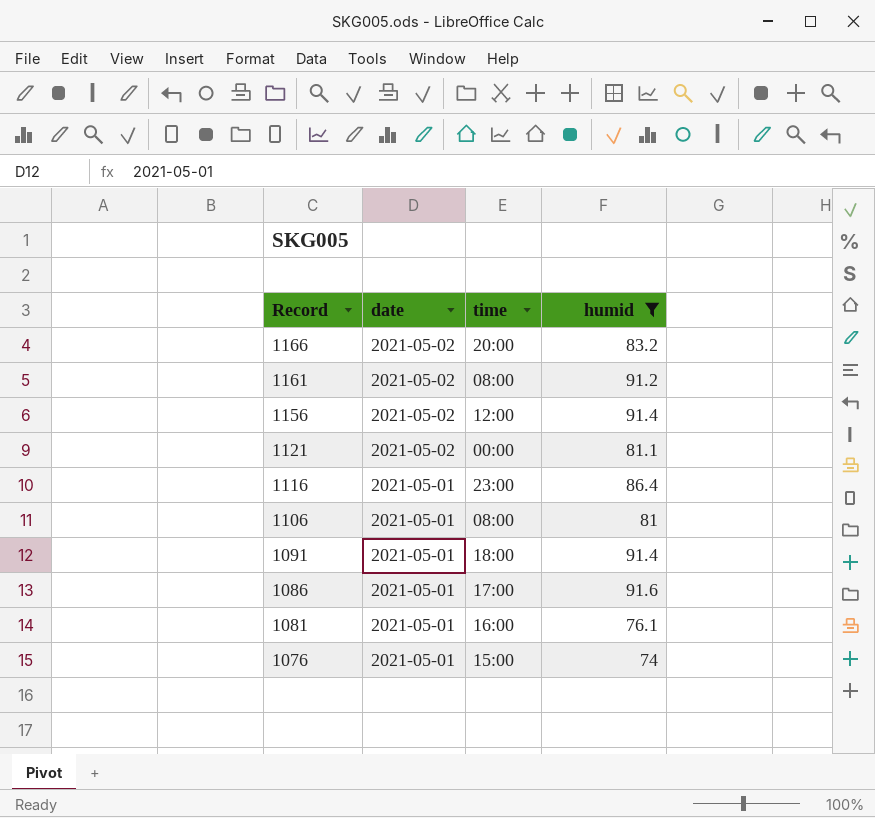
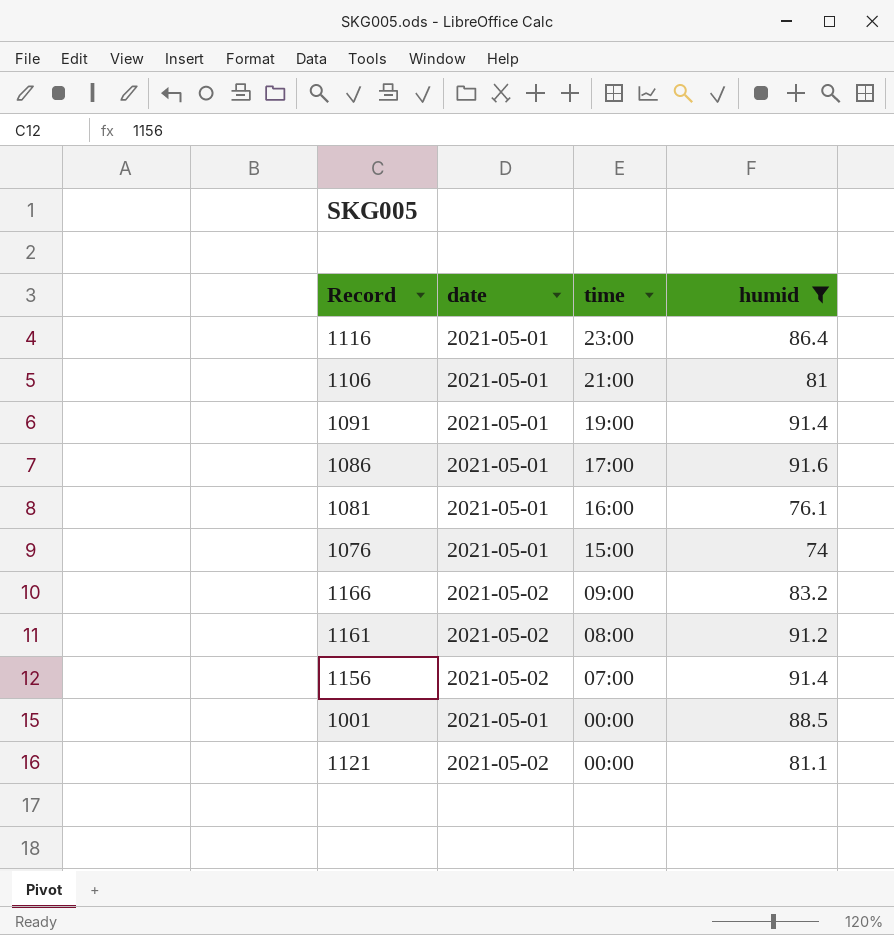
row order: Record descending -> time descending
1106 | time: 08:00 -> 21:00
1091 | time: 18:00 -> 19:00
1166 | time: 20:00 -> 09:00
1156 | time: 12:00 -> 07:00
row 1001: none -> 2021-05-01 | 00:00 | 88.5

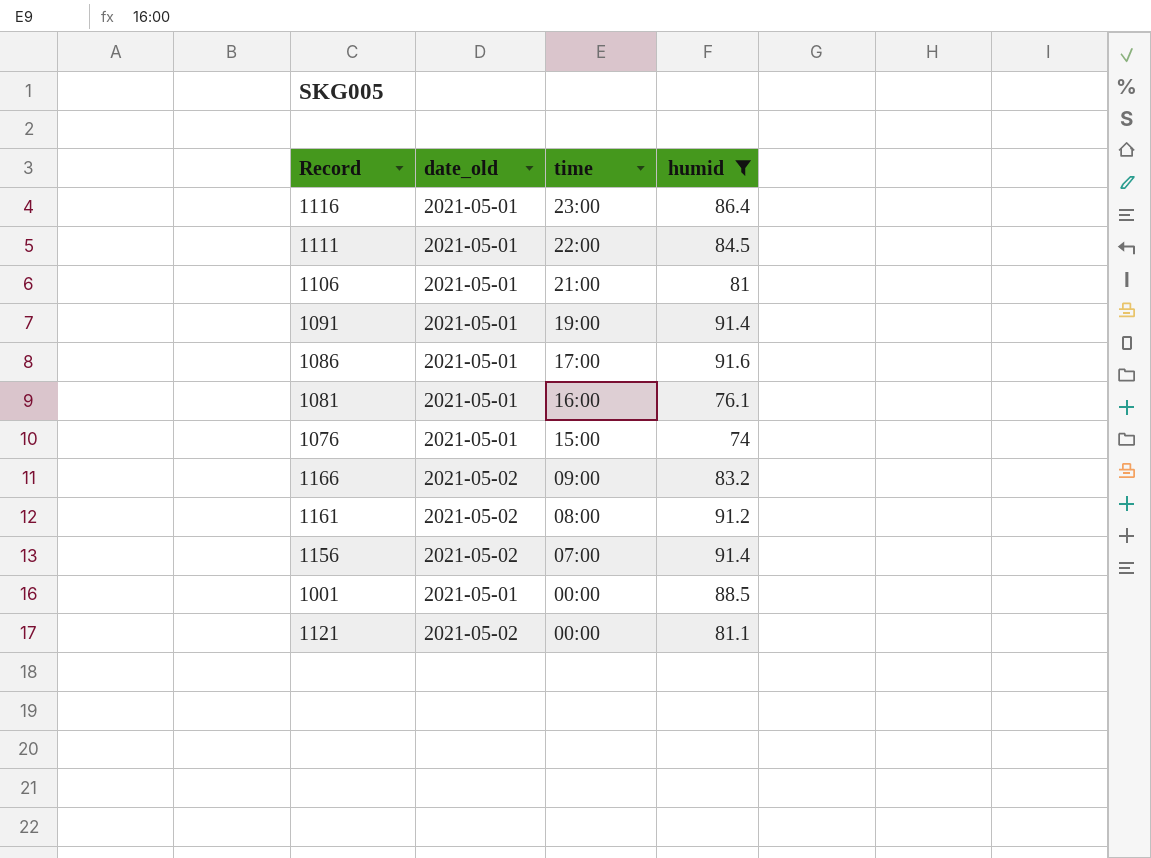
column name: date -> date_old
row 1111: none -> 2021-05-01 | 22:00 | 84.5

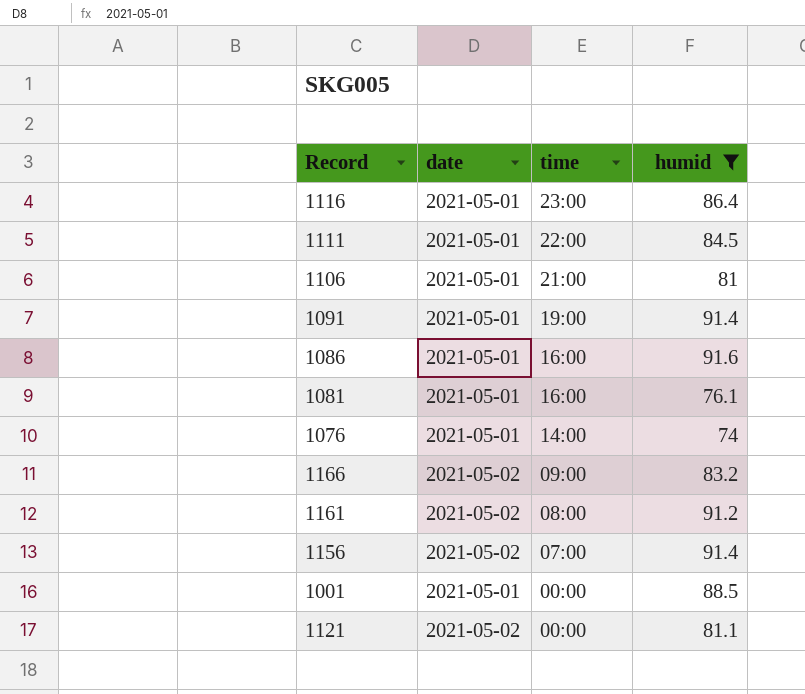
column name: date_old -> date
1086 | time: 17:00 -> 16:00
1076 | time: 15:00 -> 14:00

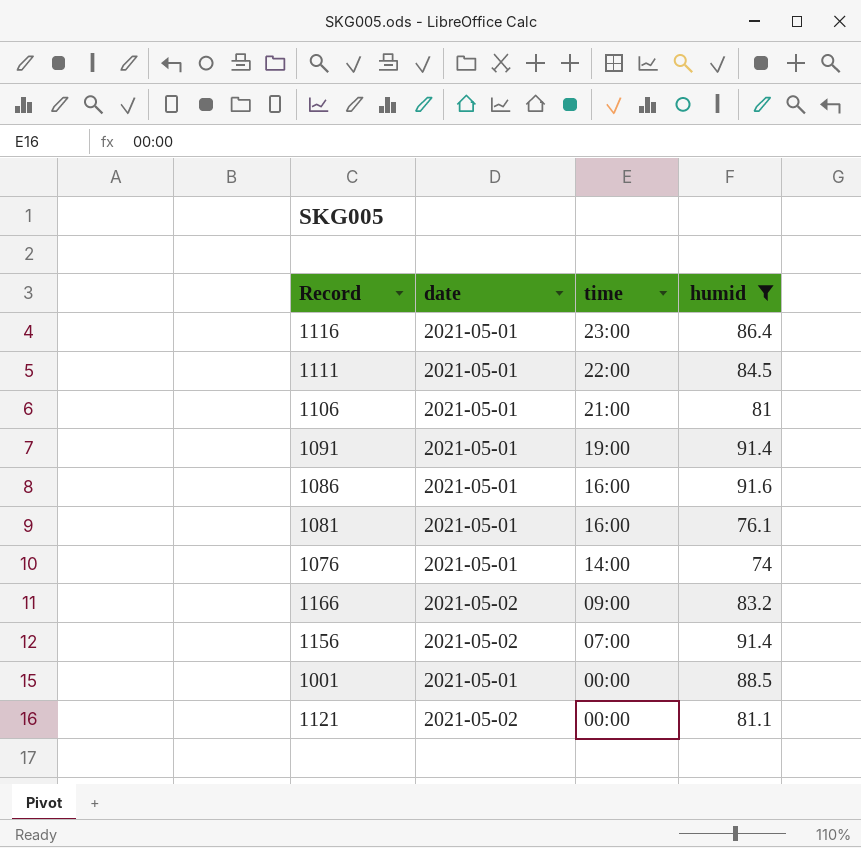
row 1161: 2021-05-02 | 08:00 | 91.2 -> none

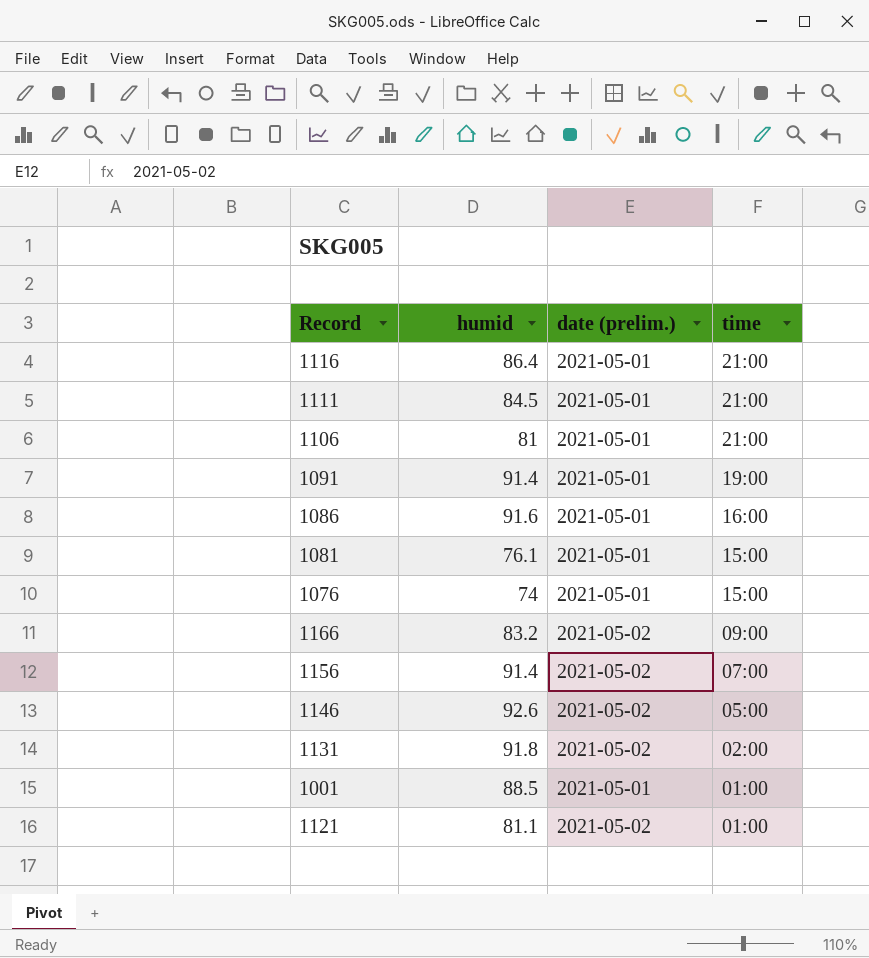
filter: humid <= 91.6 -> none
column humid | position: 4 -> 2
column name: date -> date (prelim.)
1116 | time: 23:00 -> 21:00
1111 | time: 22:00 -> 21:00
1081 | time: 16:00 -> 15:00
1076 | time: 14:00 -> 15:00
1001 | time: 00:00 -> 01:00
1121 | time: 00:00 -> 01:00

